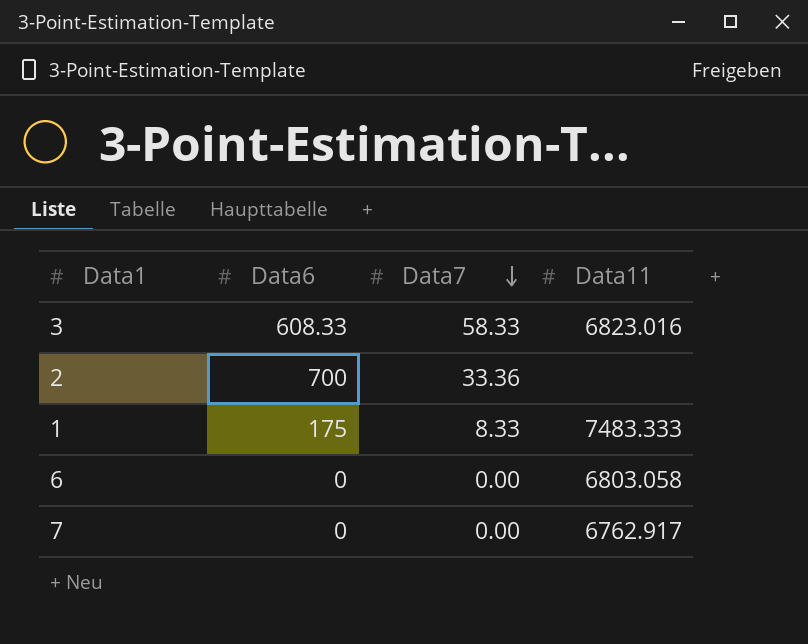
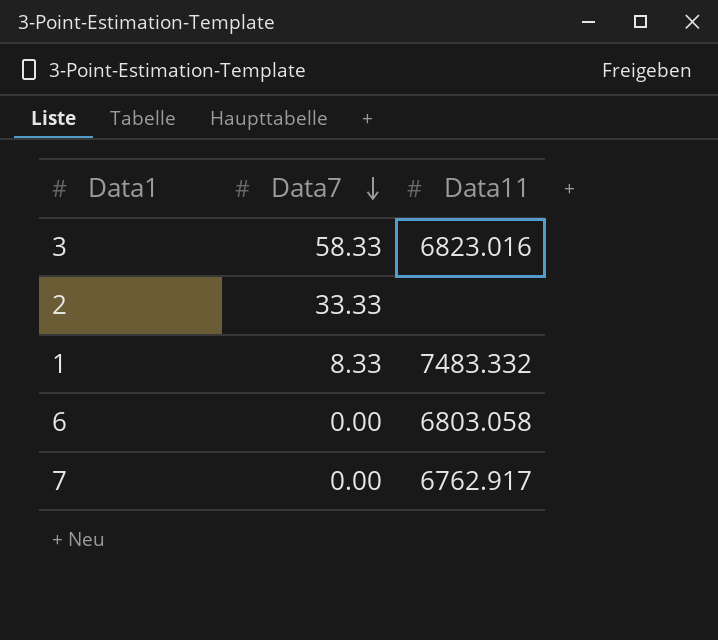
column Data6 | position: 2 -> none
2 | Data7: 33.36 -> 33.33
1 | Data11: 7483.333 -> 7483.332

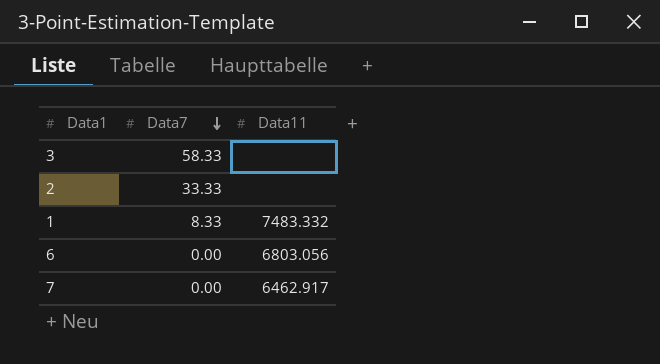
3 | Data11: 6823.016 -> none
6 | Data11: 6803.058 -> 6803.056
7 | Data11: 6762.917 -> 6462.917

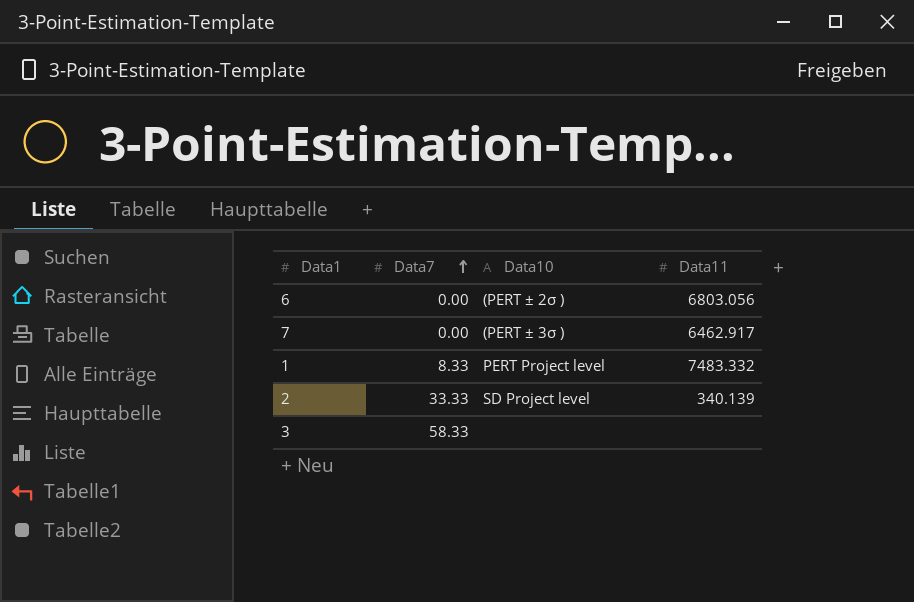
row order: Data7 descending -> Data7 ascending
column Data10 | position: none -> 3
2 | Data11: none -> 340.139

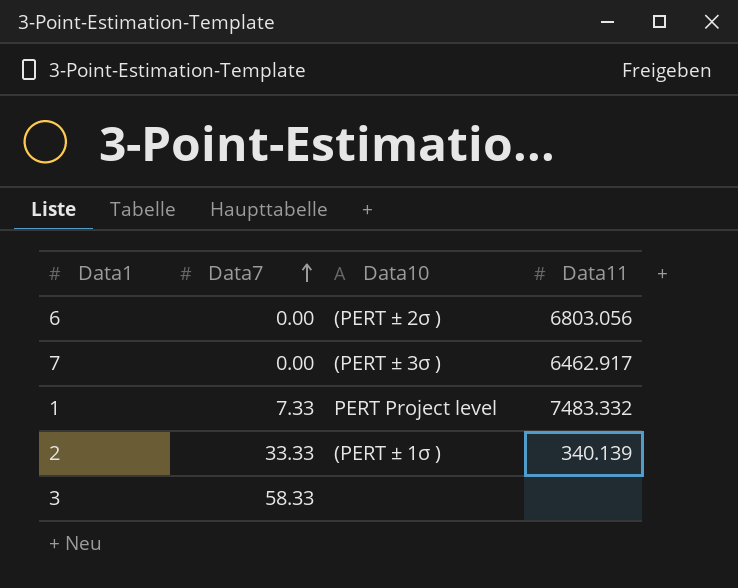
1 | Data7: 8.33 -> 7.33
2 | Data10: SD Project level -> (PERT ± 1σ )

